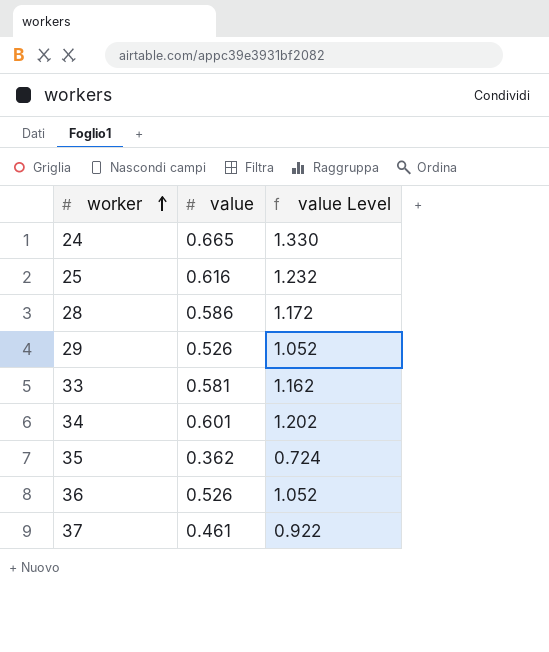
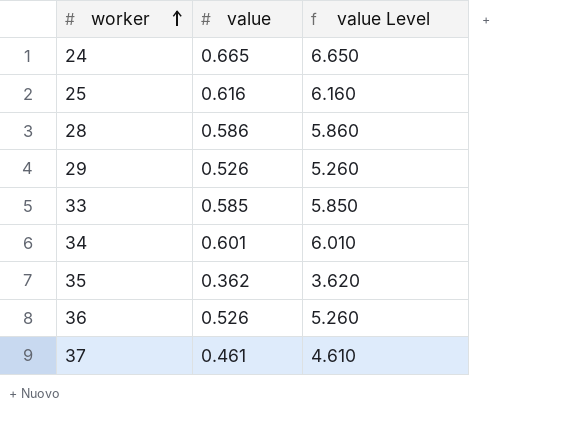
column value Level | formula: [value] * 2 -> [value] * 10
33 | value: 0.581 -> 0.585

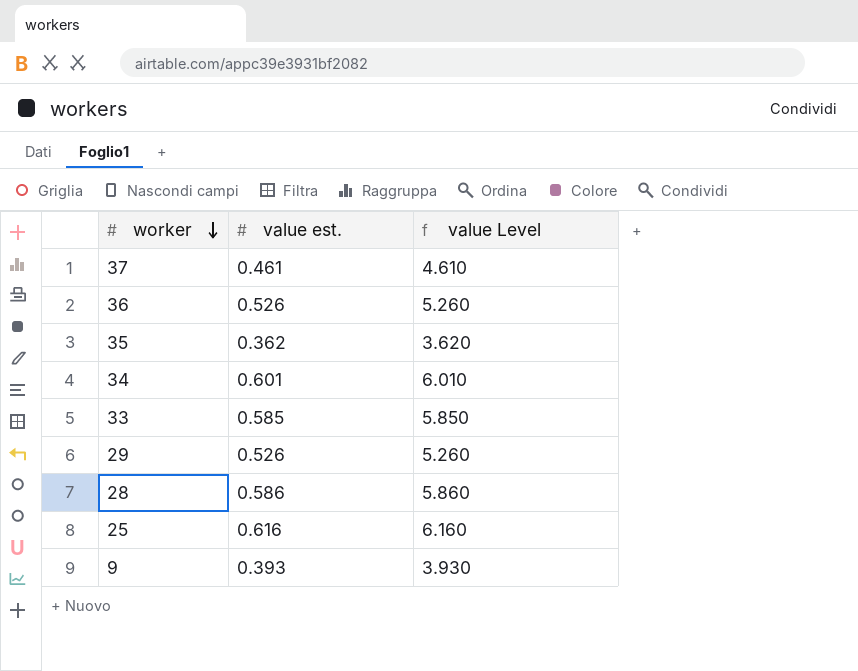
row order: worker ascending -> worker descending
column name: value -> value est.
row 24: 0.665 | 6.650 -> none
row 9: none -> 0.393 | 3.930

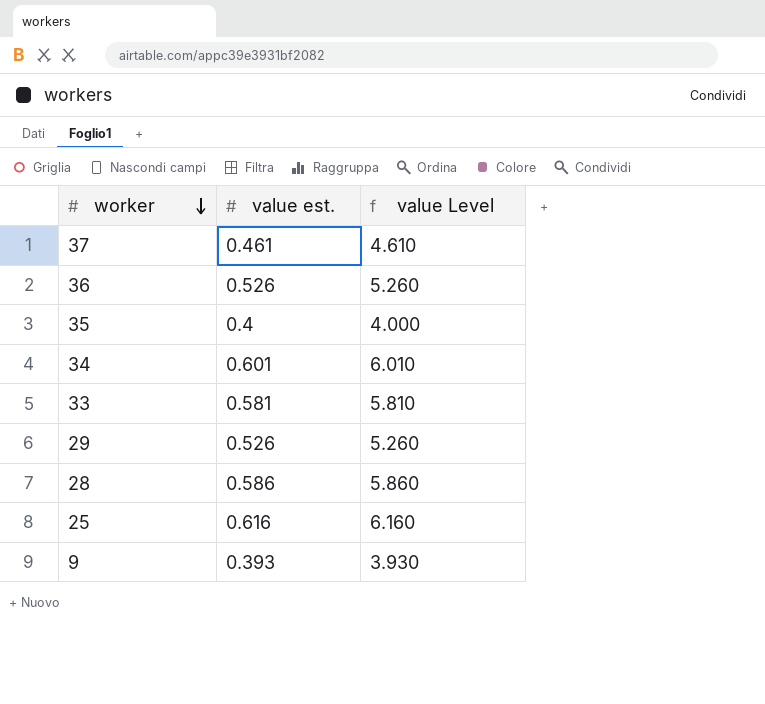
35 | value est.: 0.362 -> 0.4
35 | value Level: 3.620 -> 4.000
33 | value est.: 0.585 -> 0.581
33 | value Level: 5.850 -> 5.810

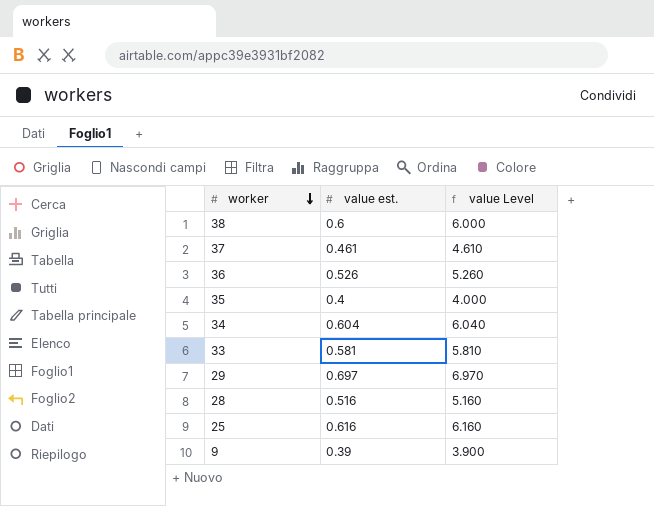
row 38: none -> 0.6 | 6.000
34 | value est.: 0.601 -> 0.604
34 | value Level: 6.010 -> 6.040
29 | value est.: 0.526 -> 0.697
29 | value Level: 5.260 -> 6.970
28 | value est.: 0.586 -> 0.516
28 | value Level: 5.860 -> 5.160
9 | value est.: 0.393 -> 0.39
9 | value Level: 3.930 -> 3.900

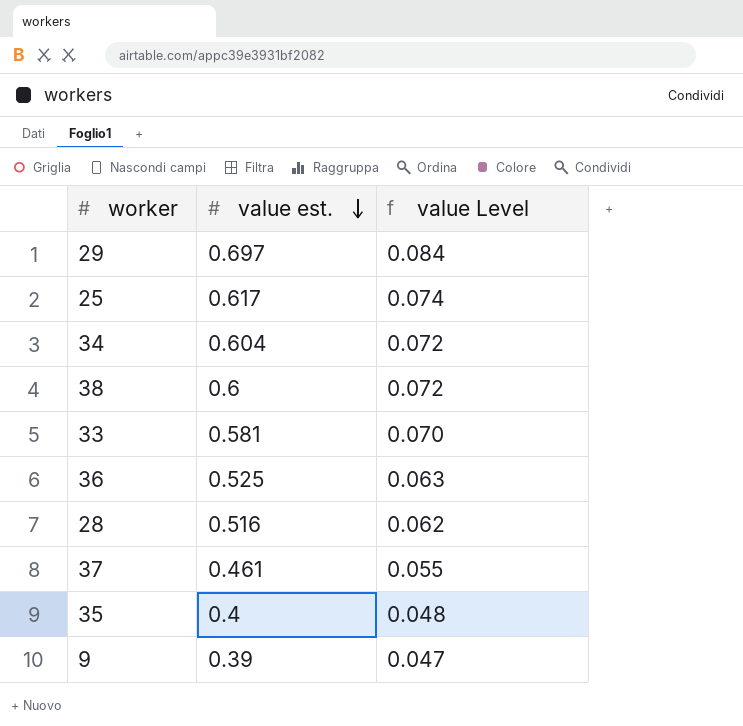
row order: worker descending -> value est. descending
column value Level | formula: [value est.] * 10 -> [value est.] * 0.12
25 | value est.: 0.616 -> 0.617
36 | value est.: 0.526 -> 0.525

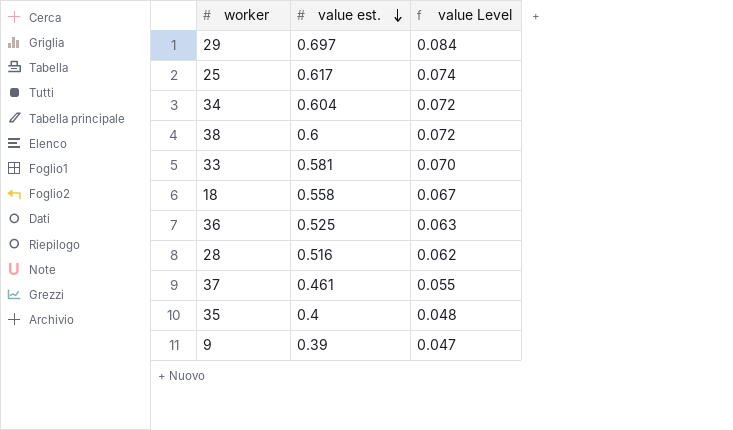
row 18: none -> 0.558 | 0.067

